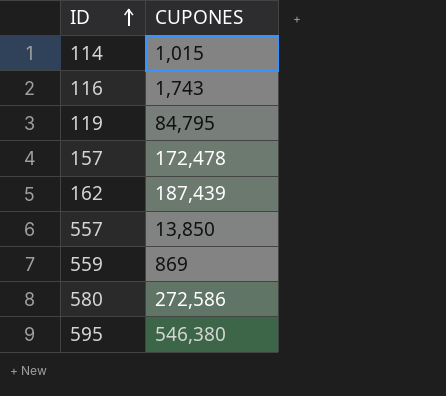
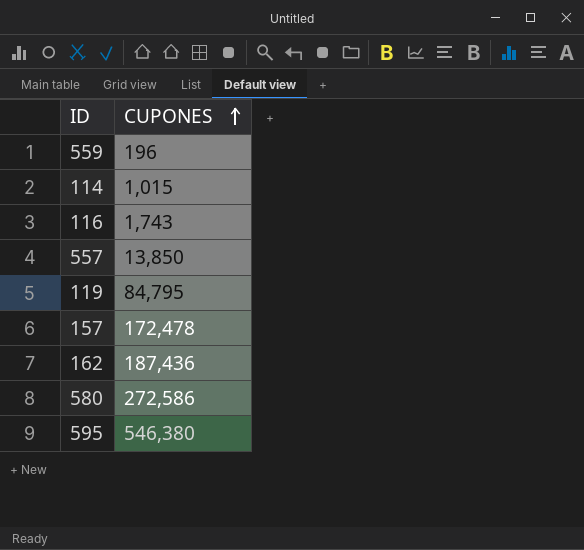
row order: ID ascending -> CUPONES ascending
559 | CUPONES: 869 -> 196
162 | CUPONES: 187,439 -> 187,436

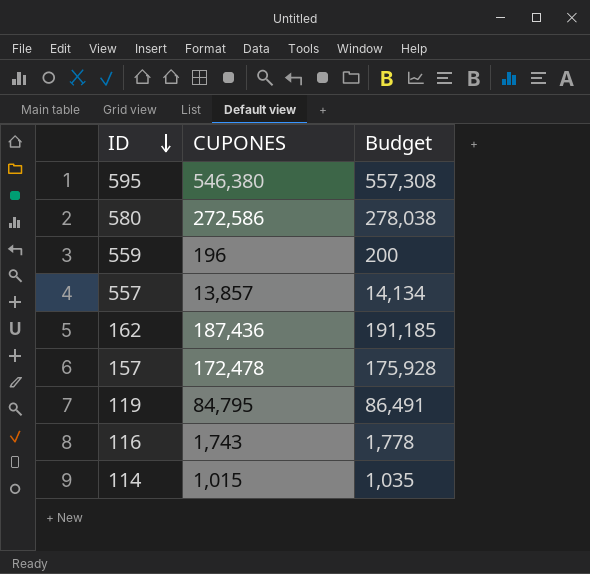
row order: CUPONES ascending -> ID descending
column Budget | formula: none -> [CUPONES] * 1.02
557 | CUPONES: 13,850 -> 13,857

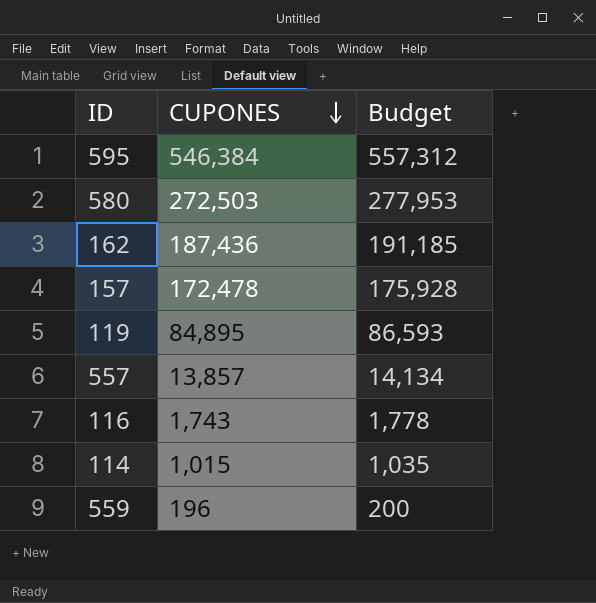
row order: ID descending -> CUPONES descending
595 | CUPONES: 546,380 -> 546,384
595 | Budget: 557,308 -> 557,312
580 | CUPONES: 272,586 -> 272,503
580 | Budget: 278,038 -> 277,953
119 | CUPONES: 84,795 -> 84,895
119 | Budget: 86,491 -> 86,593

